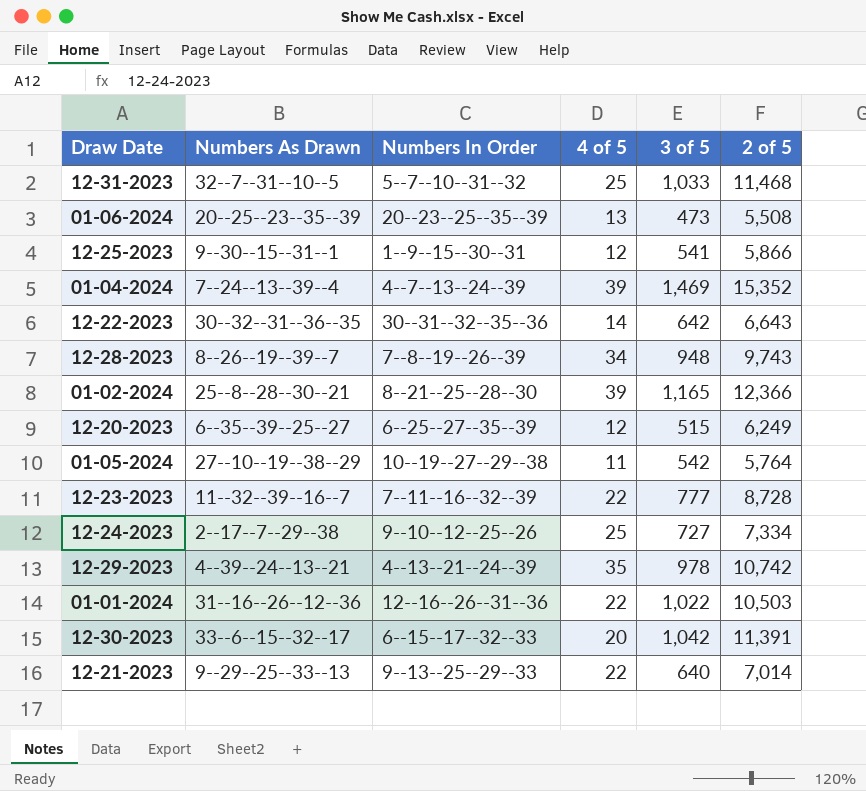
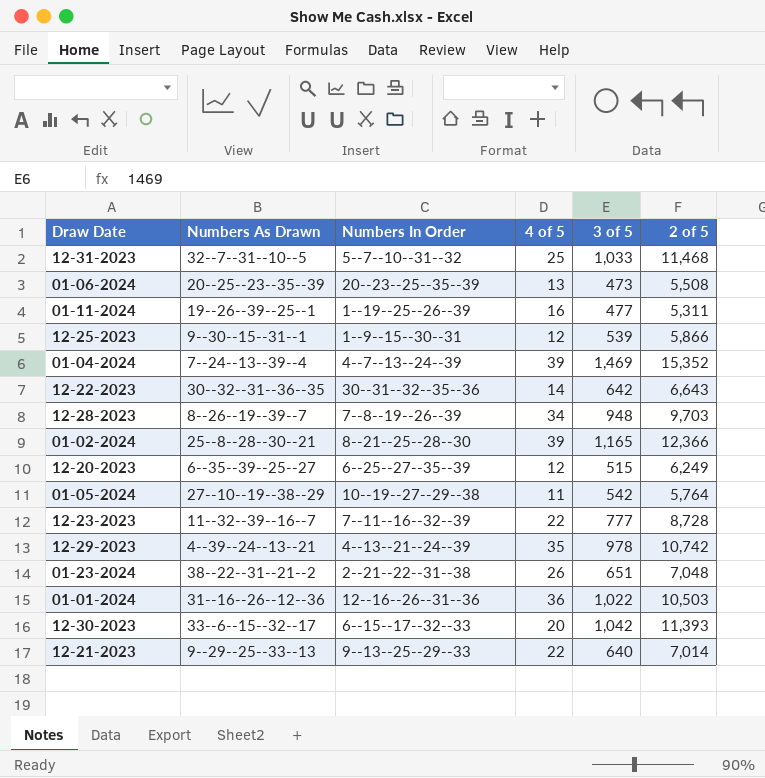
row 12-24-2023: 2--17--7--29--38 | 9--10--12--25--26 | 25 | 727 | 7,334 -> none
row 01-11-2024: none -> 19--26--39--25--1 | 1--19--25--26--39 | 16 | 477 | 5,311
12-25-2023 | 3 of 5: 541 -> 539
12-28-2023 | 2 of 5: 9,743 -> 9,703
row 01-23-2024: none -> 38--22--31--21--2 | 2--21--22--31--38 | 26 | 651 | 7,048
01-01-2024 | 4 of 5: 22 -> 36
12-30-2023 | 2 of 5: 11,391 -> 11,393

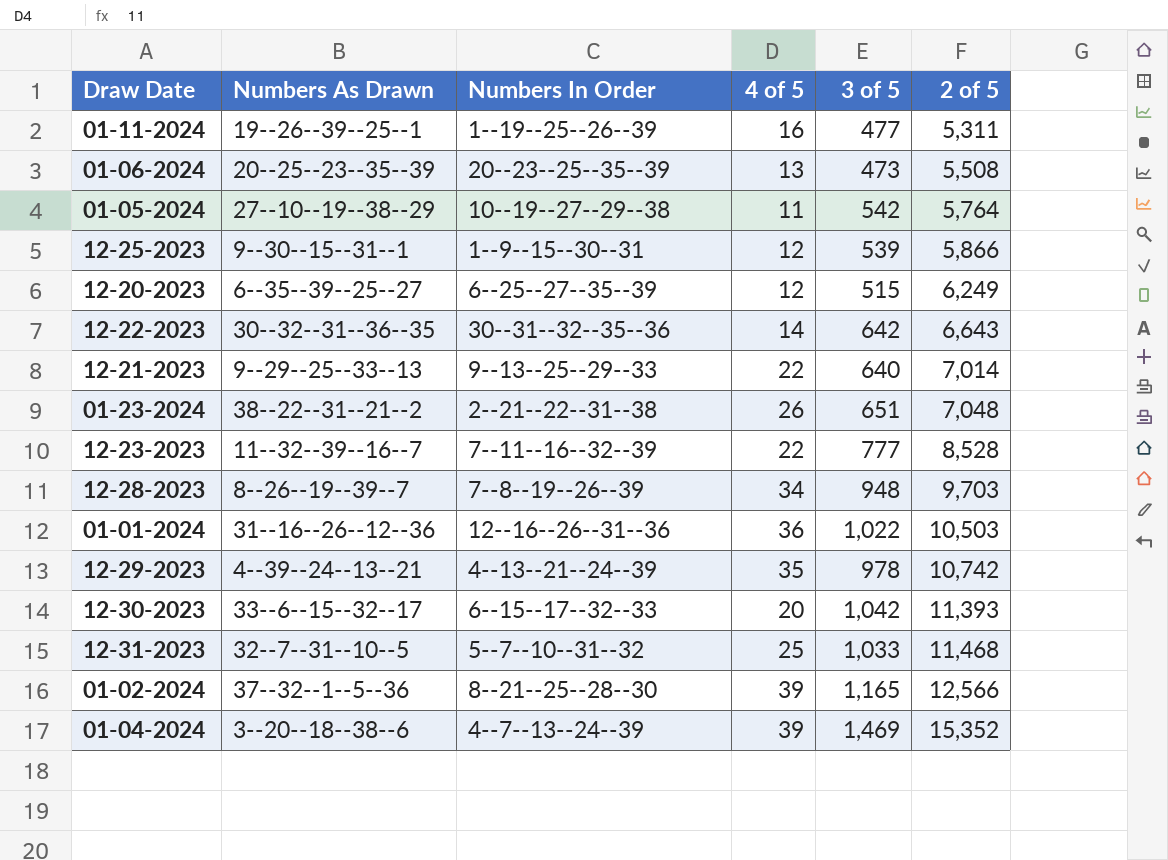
row order: none -> 2 of 5 ascending
12-23-2023 | 2 of 5: 8,728 -> 8,528
01-02-2024 | Numbers As Drawn: 25--8--28--30--21 -> 37--32--1--5--36
01-02-2024 | 2 of 5: 12,366 -> 12,566
01-04-2024 | Numbers As Drawn: 7--24--13--39--4 -> 3--20--18--38--6

